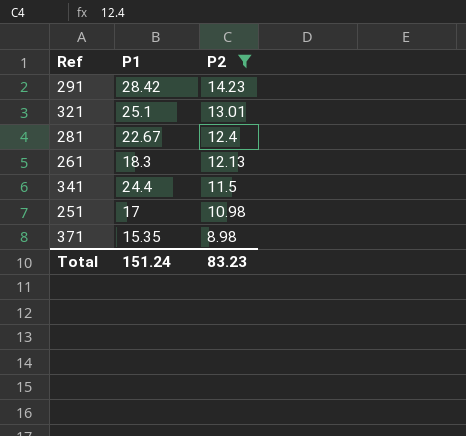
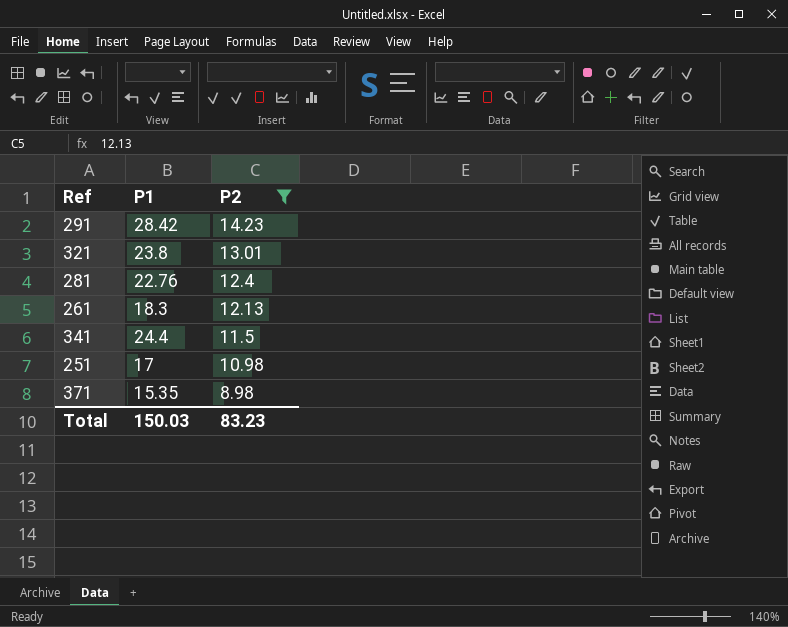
321 | P1: 25.1 -> 23.8
281 | P1: 22.67 -> 22.76
Total | P1: 151.24 -> 150.03

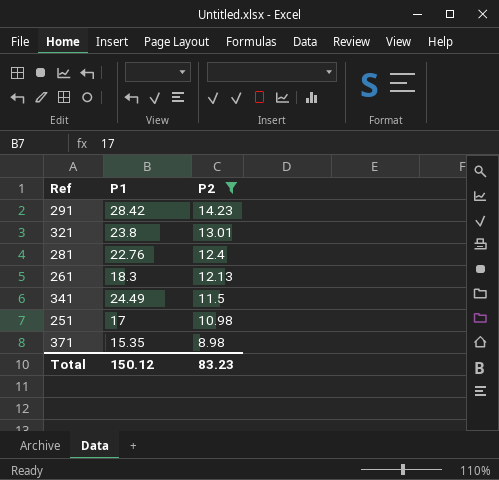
341 | P1: 24.4 -> 24.49
Total | P1: 150.03 -> 150.12

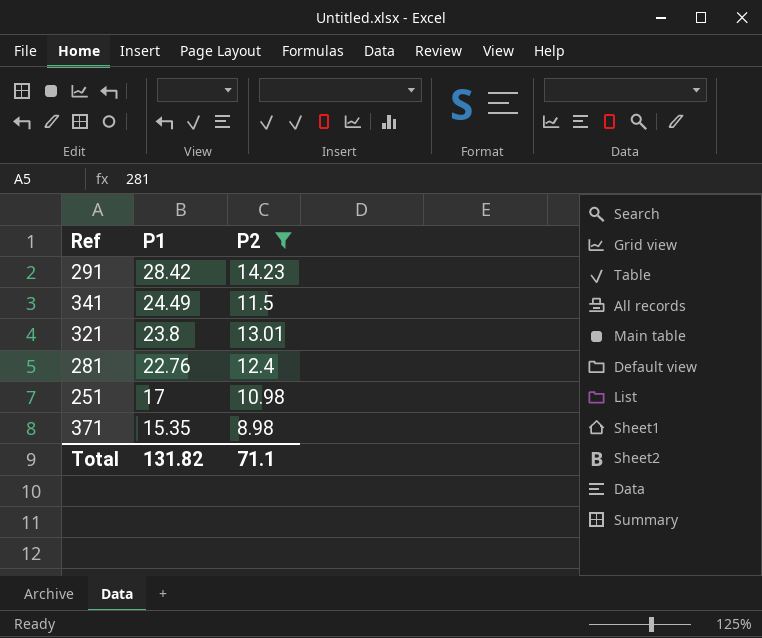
row order: P2 descending -> P1 descending
row 261: 18.3 | 12.13 -> none
Total | P1: 150.12 -> 131.82
Total | P2: 83.23 -> 71.1

